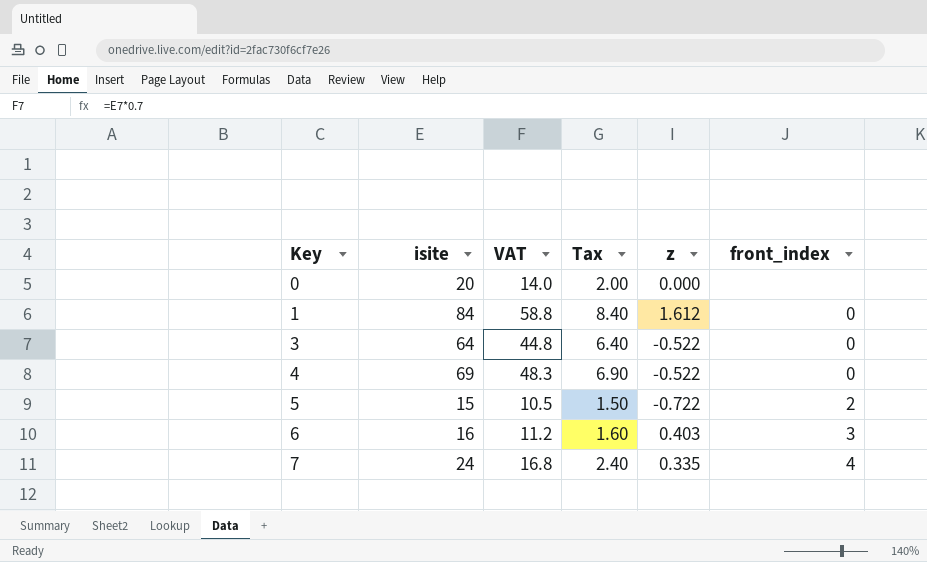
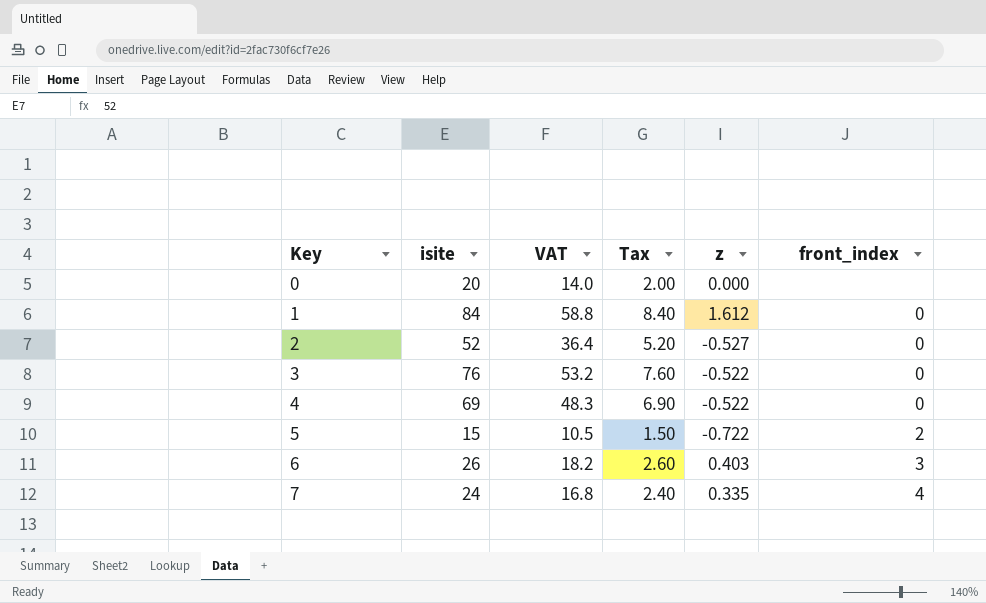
row 2: none -> 52 | 36.4 | 5.20 | -0.527 | 0
3 | isite: 64 -> 76
3 | VAT: 44.8 -> 53.2
3 | Tax: 6.40 -> 7.60
6 | isite: 16 -> 26
6 | VAT: 11.2 -> 18.2
6 | Tax: 1.60 -> 2.60

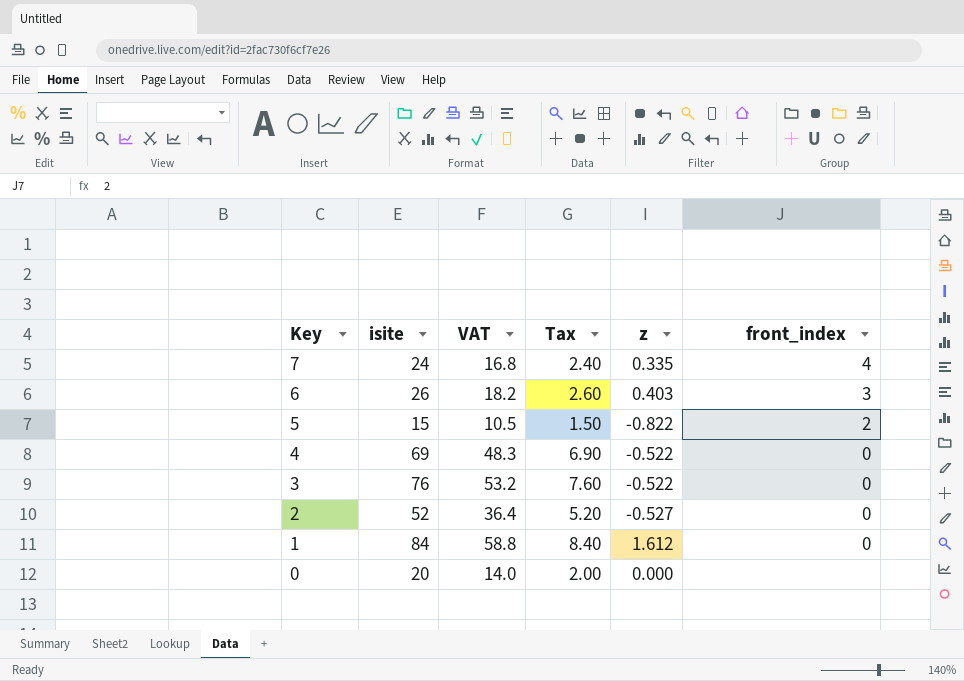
row order: Key ascending -> Key descending
5 | z: -0.722 -> -0.822

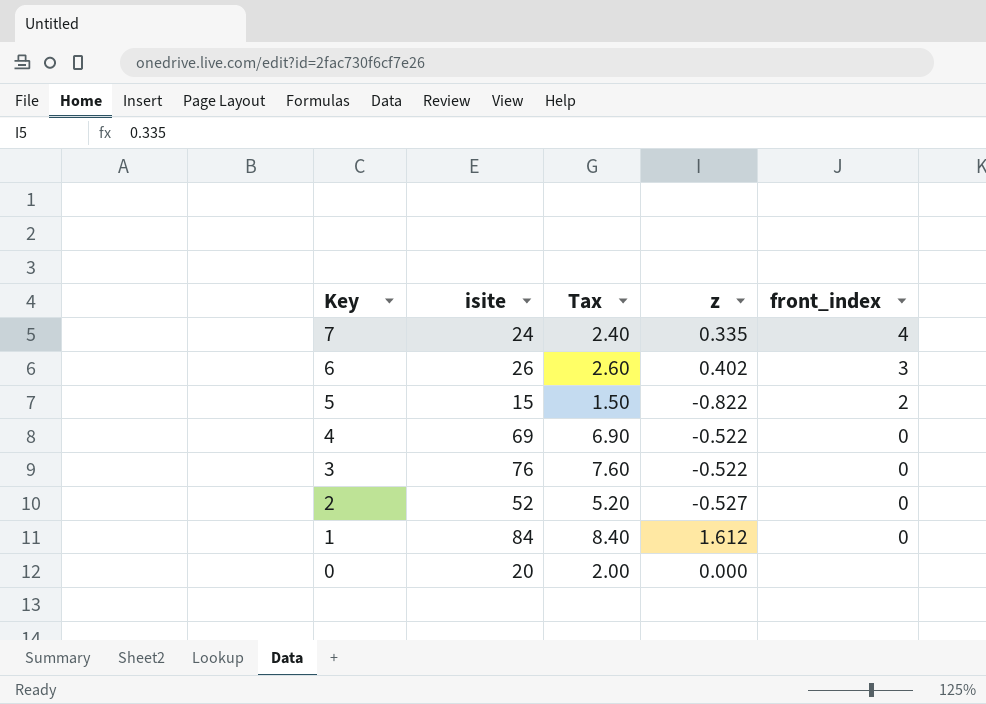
column VAT | formula: [isite] * 0.7 -> none
6 | z: 0.403 -> 0.402

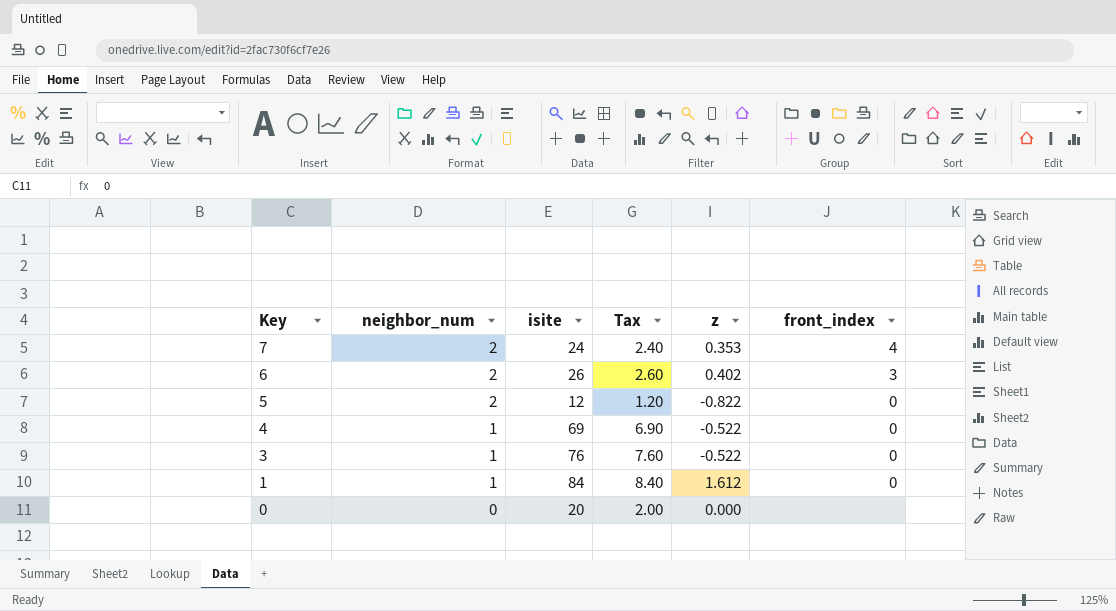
column neighbor_num | position: none -> 2
row 2: 52 | 5.20 | -0.527 | 0 -> none
7 | z: 0.335 -> 0.353
5 | isite: 15 -> 12
5 | Tax: 1.50 -> 1.20
5 | front_index: 2 -> 0

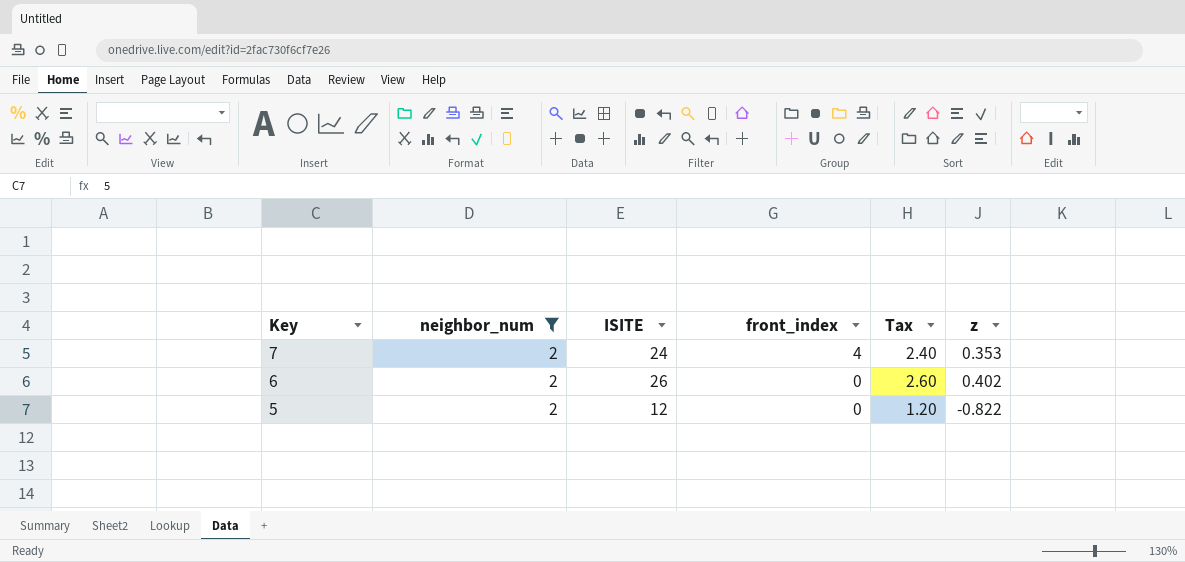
filter: none -> neighbor_num = 2
column name: isite -> ISITE
column front_index | position: 6 -> 4
6 | front_index: 3 -> 0

